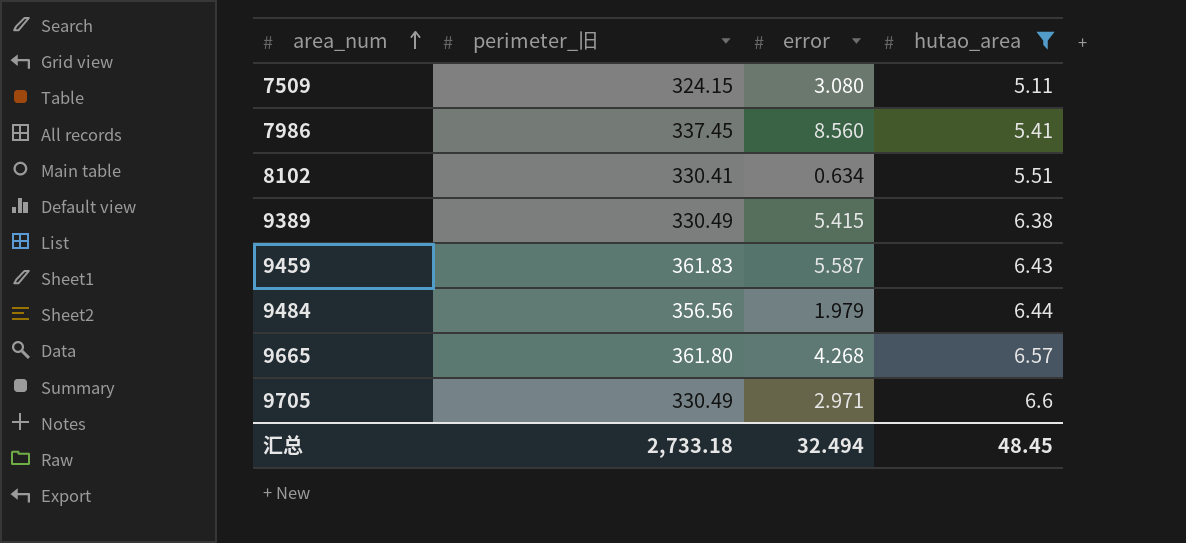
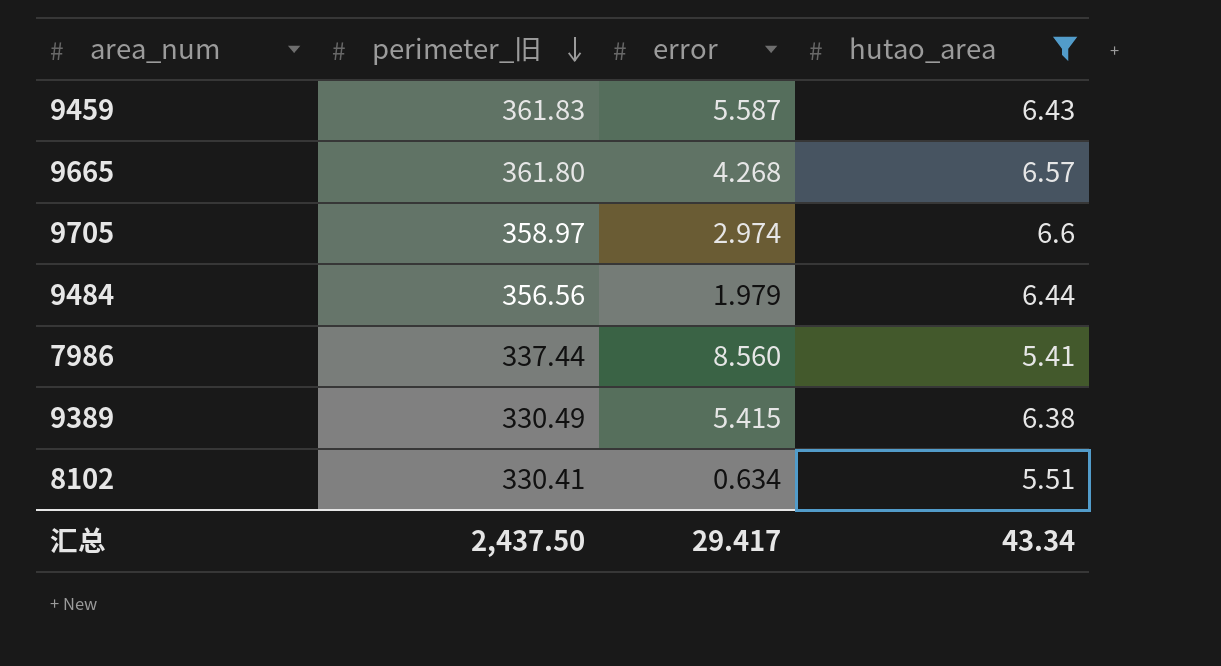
row order: area_num ascending -> perimeter_旧 descending
row 7509: 324.15 | 3.080 | 5.11 -> none
9705 | perimeter_旧: 330.49 -> 358.97
9705 | error: 2.971 -> 2.974
7986 | perimeter_旧: 337.45 -> 337.44
汇总 | perimeter_旧: 2,733.18 -> 2,437.50
汇总 | error: 32.494 -> 29.417
汇总 | hutao_area: 48.45 -> 43.34

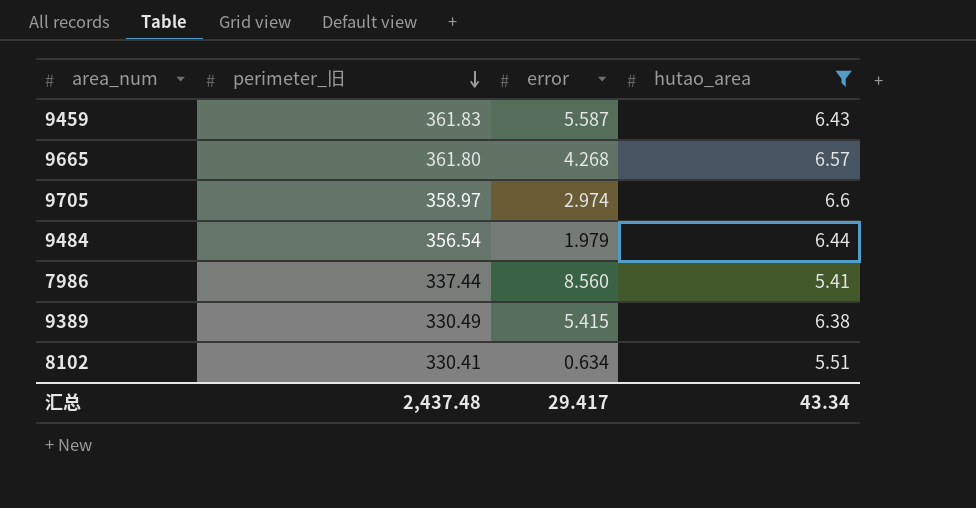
9484 | perimeter_旧: 356.56 -> 356.54
汇总 | perimeter_旧: 2,437.50 -> 2,437.48

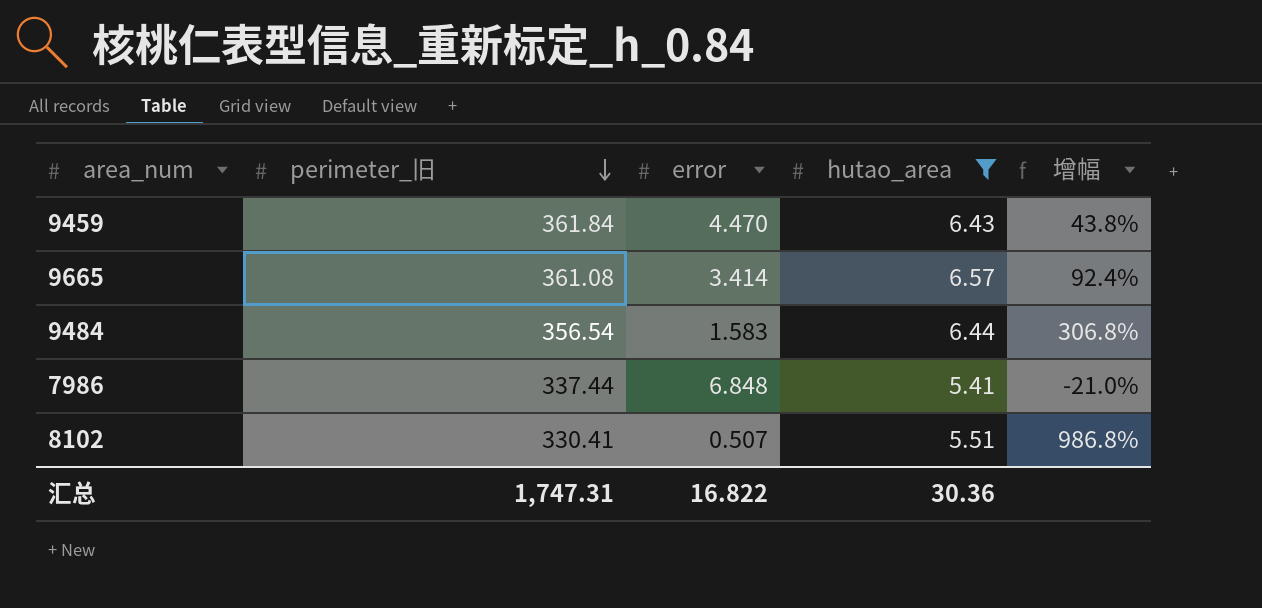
column 增幅 | formula: none -> ([hutao_area] - [error]) / [error]
row 9705: 358.97 | 2.974 | 6.6 -> none
row 9389: 330.49 | 5.415 | 6.38 -> none
9459 | perimeter_旧: 361.83 -> 361.84
9459 | error: 5.587 -> 4.470
9665 | perimeter_旧: 361.80 -> 361.08
9665 | error: 4.268 -> 3.414
9484 | error: 1.979 -> 1.583
7986 | error: 8.560 -> 6.848
8102 | error: 0.634 -> 0.507
汇总 | perimeter_旧: 2,437.48 -> 1,747.31
汇总 | error: 29.417 -> 16.822
汇总 | hutao_area: 43.34 -> 30.36

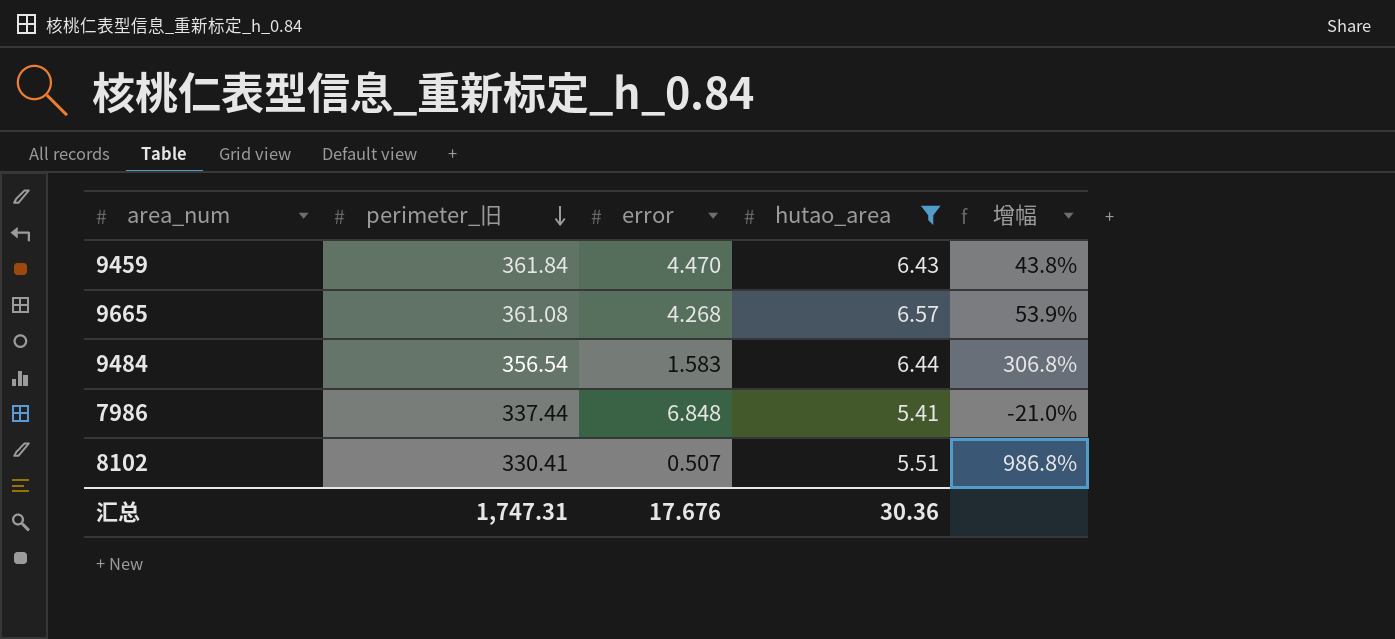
9665 | error: 3.414 -> 4.268
9665 | 增幅: 92.4% -> 53.9%
汇总 | error: 16.822 -> 17.676

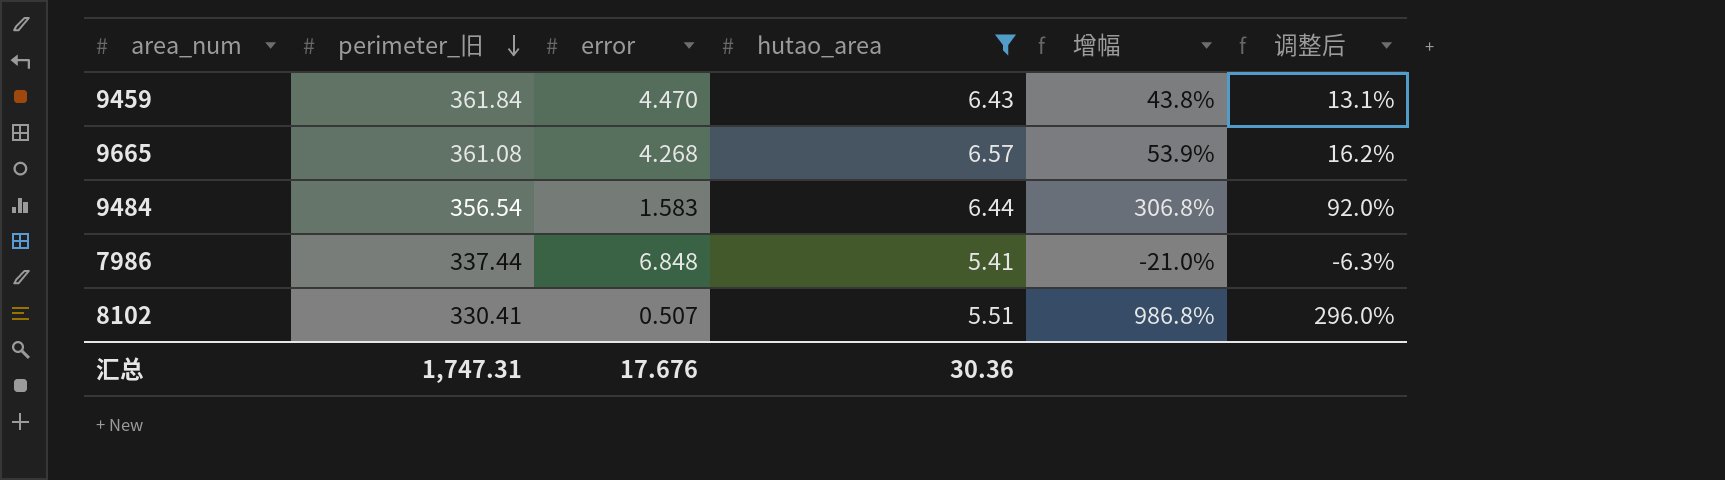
column 调整后 | formula: none -> [增幅] * 0.3

